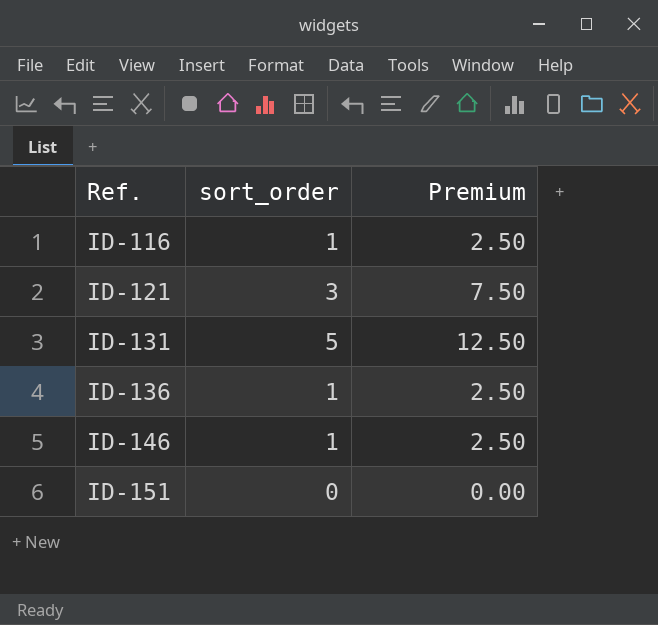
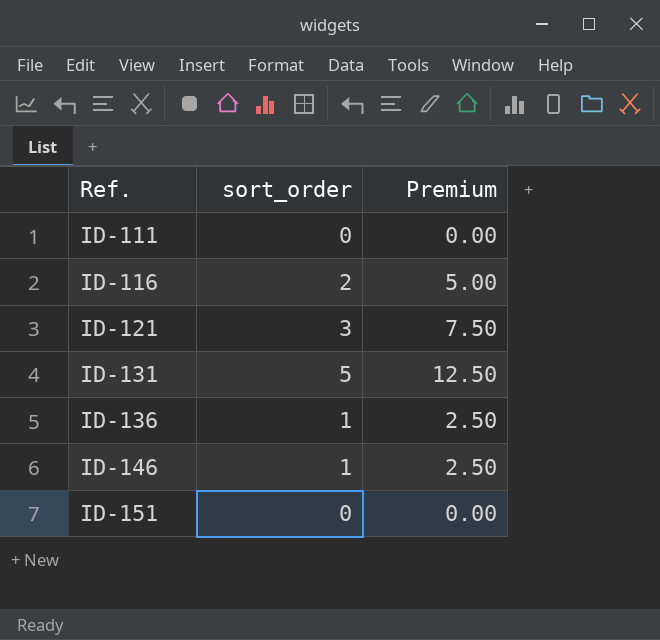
row ID-111: none -> 0 | 0.00
ID-116 | sort_order: 1 -> 2
ID-116 | Premium: 2.50 -> 5.00

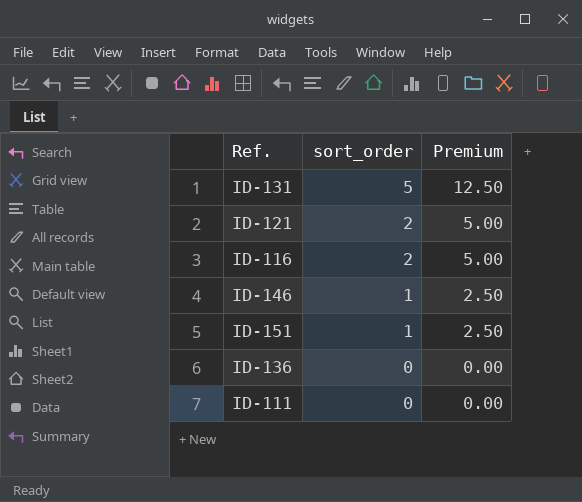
row order: Ref. ascending -> sort_order descending
ID-121 | sort_order: 3 -> 2
ID-121 | Premium: 7.50 -> 5.00
ID-151 | sort_order: 0 -> 1
ID-151 | Premium: 0.00 -> 2.50
ID-136 | sort_order: 1 -> 0
ID-136 | Premium: 2.50 -> 0.00

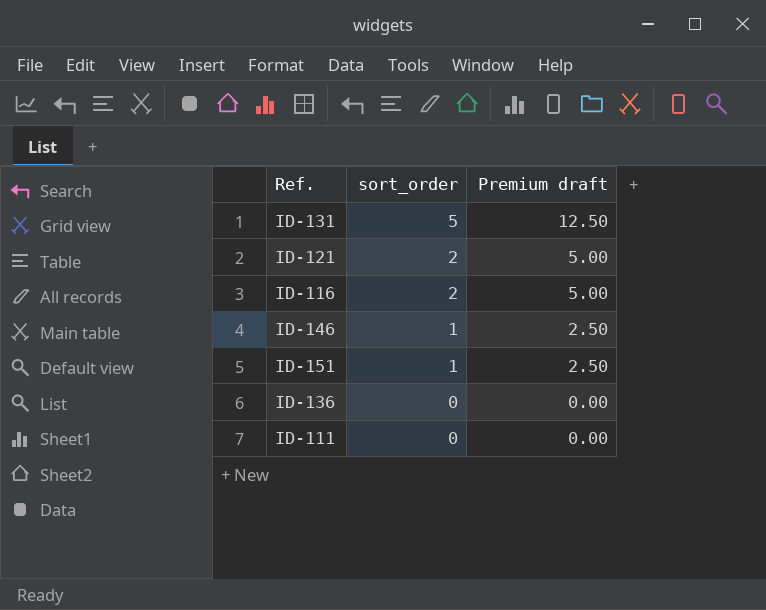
column name: Premium -> Premium draft

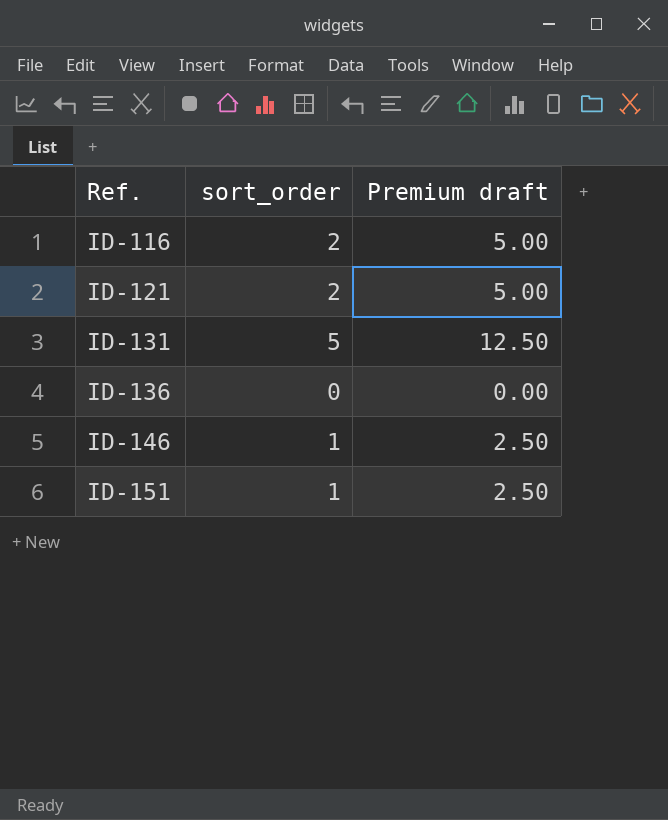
row order: sort_order descending -> Ref. ascending
row ID-111: 0 | 0.00 -> none

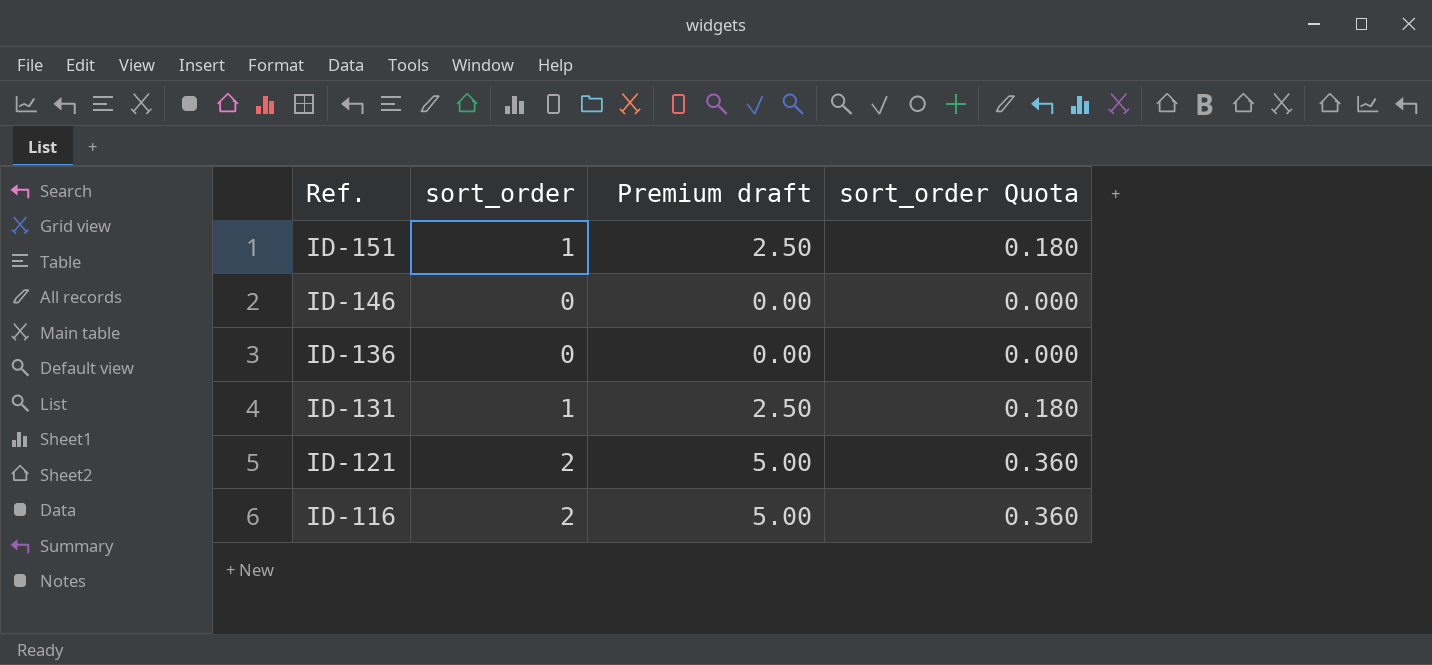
row order: Ref. ascending -> Ref. descending
column sort_order Quota | formula: none -> [sort_order] * 0.18
ID-146 | sort_order: 1 -> 0
ID-146 | Premium draft: 2.50 -> 0.00
ID-131 | sort_order: 5 -> 1
ID-131 | Premium draft: 12.50 -> 2.50

